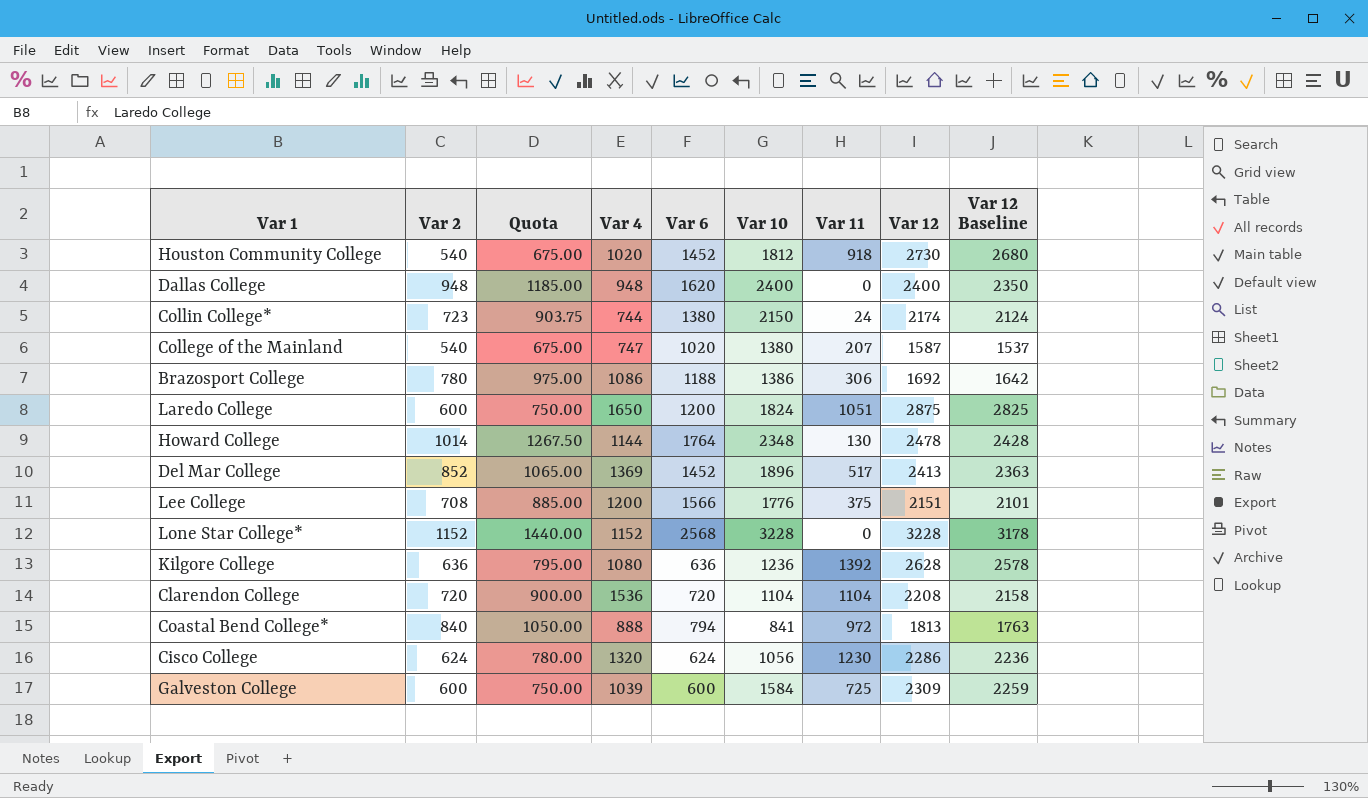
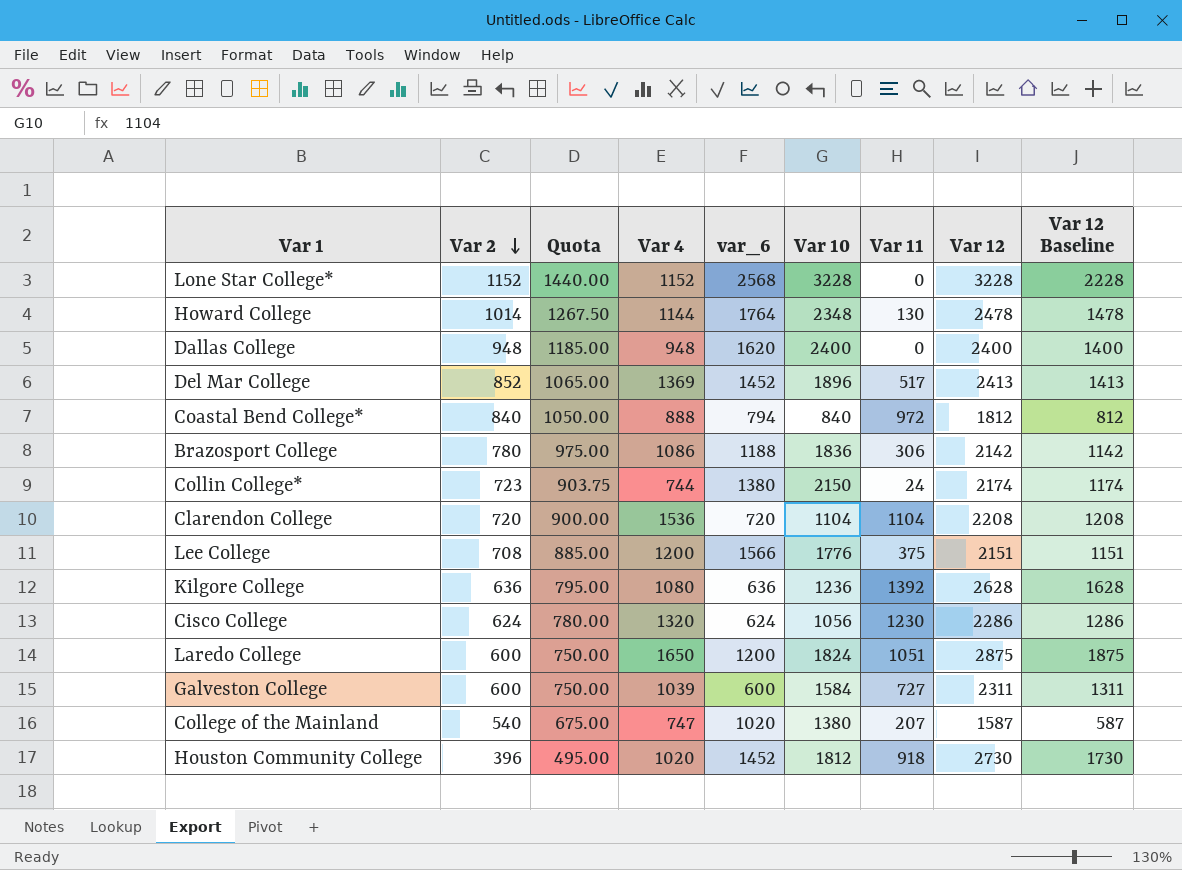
row order: none -> Var 2 descending
column name: Var 6 -> var_6
column Var 12 Baseline | formula: [Var 12] - 50 -> [Var 12] - 1000
Coastal Bend College* | Var 10: 841 -> 840
Coastal Bend College* | Var 12: 1813 -> 1812
Brazosport College | Var 10: 1386 -> 1836
Brazosport College | Var 12: 1692 -> 2142
Galveston College | Var 11: 725 -> 727
Galveston College | Var 12: 2309 -> 2311
Houston Community College | Var 2: 540 -> 396
Houston Community College | Quota: 675.00 -> 495.00

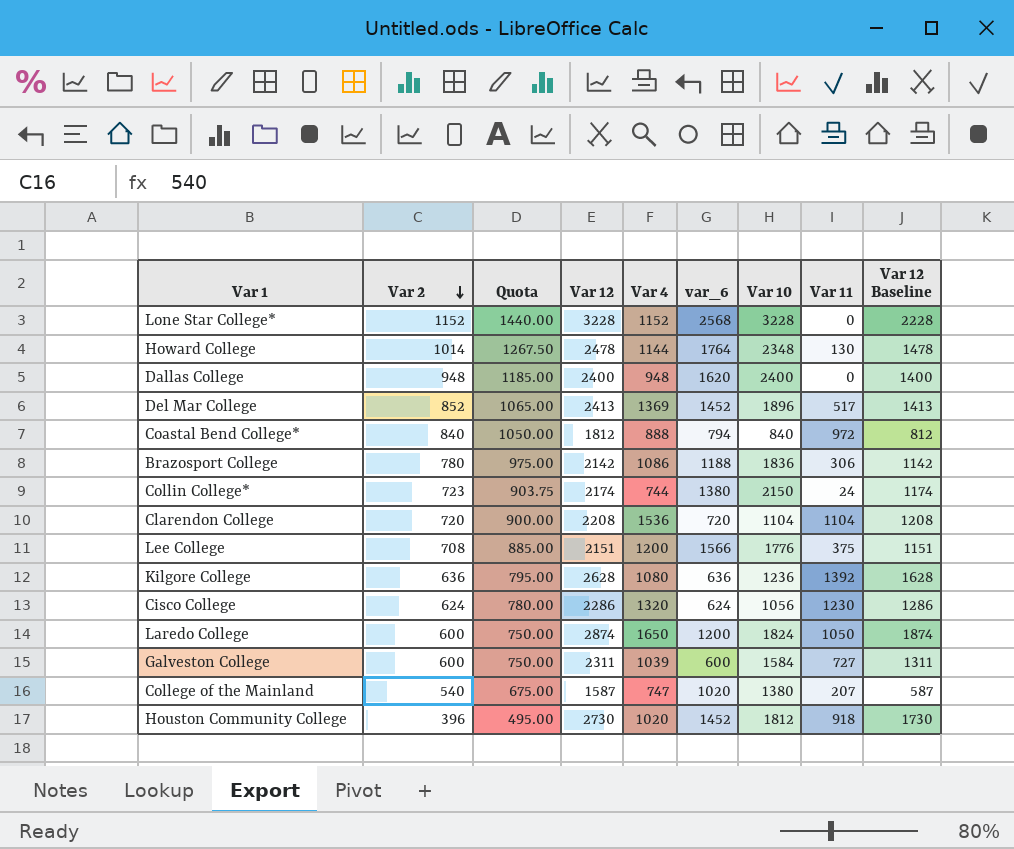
column Var 12 | position: 8 -> 4
Laredo College | Var 12: 2875 -> 2874
Laredo College | Var 11: 1051 -> 1050
Laredo College | Var 12 Baseline: 1875 -> 1874

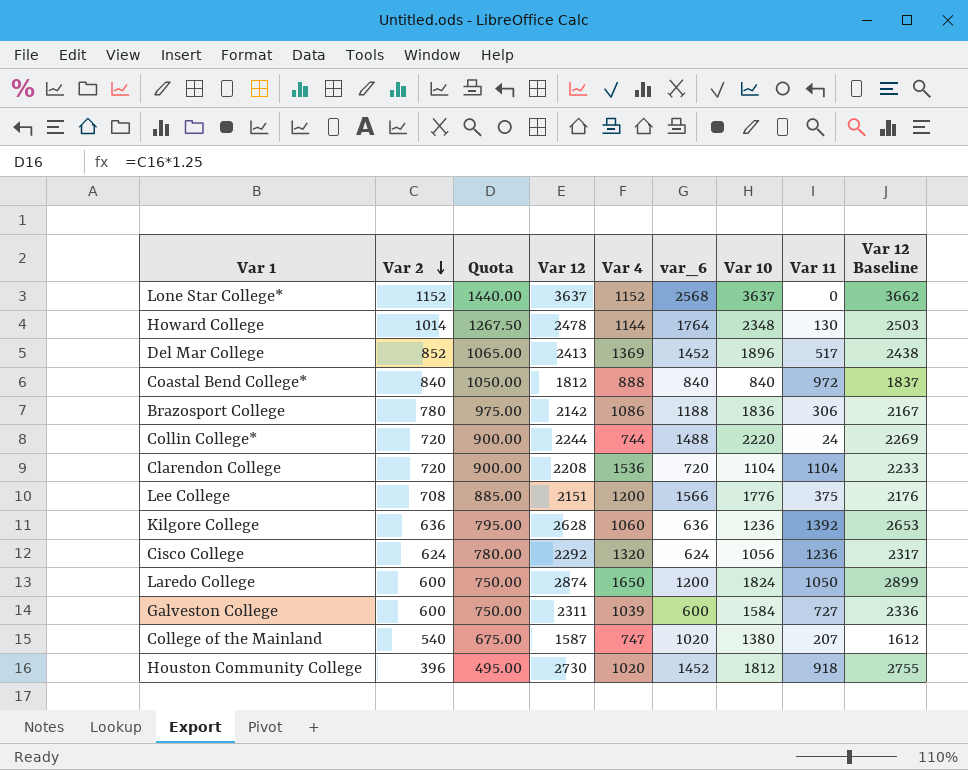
column Var 12 Baseline | formula: [Var 12] - 1000 -> [Var 12] + 25
row Dallas College: 948 | 1185.00 | 2400 | 948 | 1620 | 2400 | 0 | 1400 -> none
Lone Star College* | Var 12: 3228 -> 3637
Lone Star College* | Var 10: 3228 -> 3637
Coastal Bend College* | var_6: 794 -> 840
Collin College* | Var 2: 723 -> 720
Collin College* | Quota: 903.75 -> 900.00
Collin College* | Var 12: 2174 -> 2244
Collin College* | var_6: 1380 -> 1488
Collin College* | Var 10: 2150 -> 2220
Kilgore College | Var 4: 1080 -> 1060
Cisco College | Var 12: 2286 -> 2292
Cisco College | Var 11: 1230 -> 1236

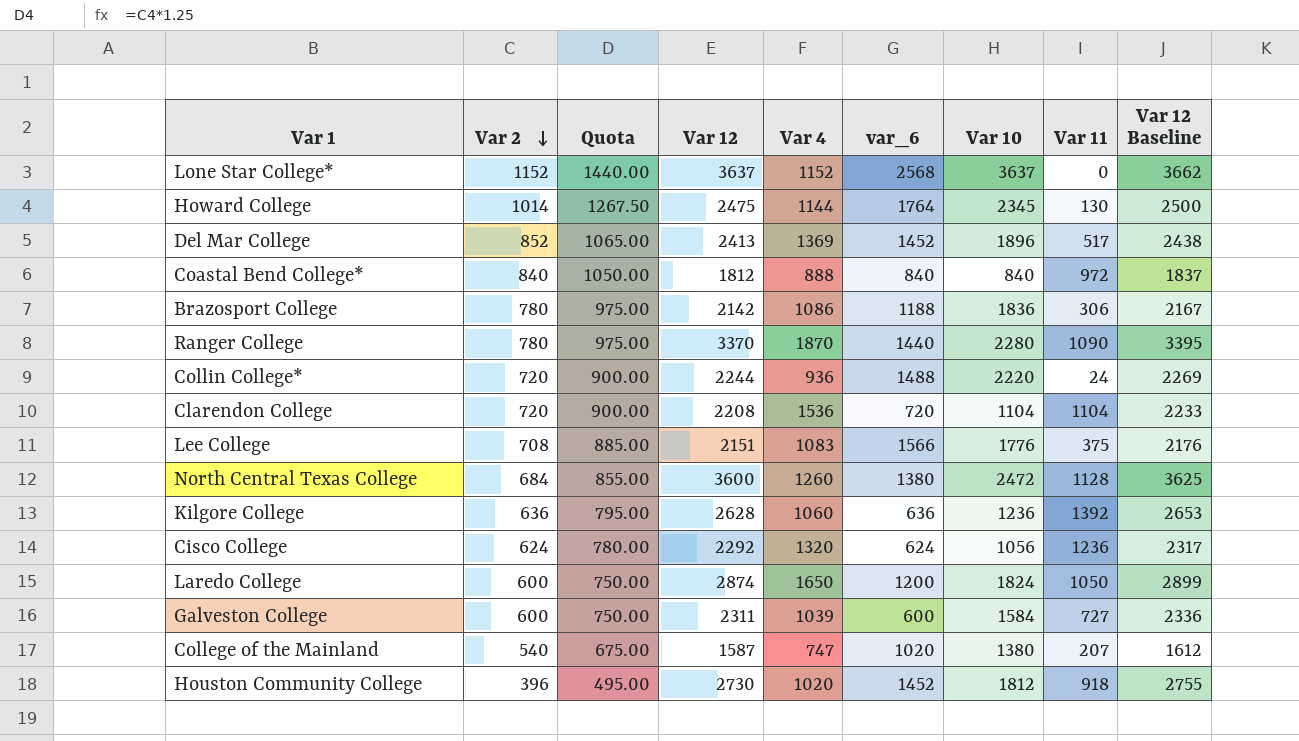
Howard College | Var 12: 2478 -> 2475
Howard College | Var 10: 2348 -> 2345
Howard College | Var 12 Baseline: 2503 -> 2500
row Ranger College: none -> 780 | 975.00 | 3370 | 1870 | 1440 | 2280 | 1090 | 3395
Collin College* | Var 4: 744 -> 936
Lee College | Var 4: 1200 -> 1083
row North Central Texas College: none -> 684 | 855.00 | 3600 | 1260 | 1380 | 2472 | 1128 | 3625

